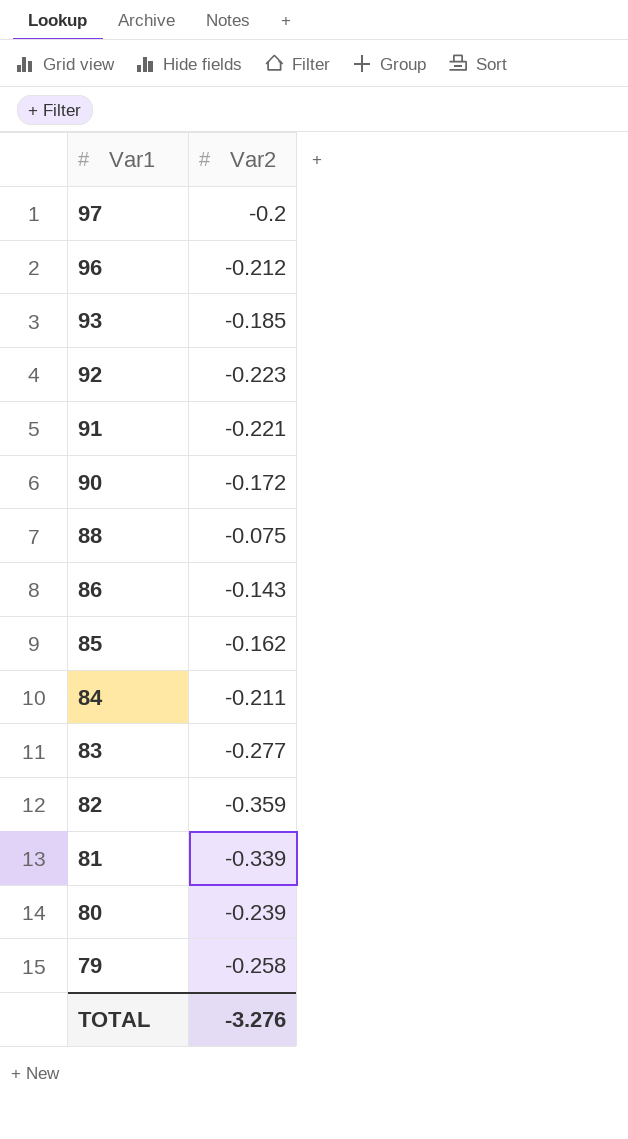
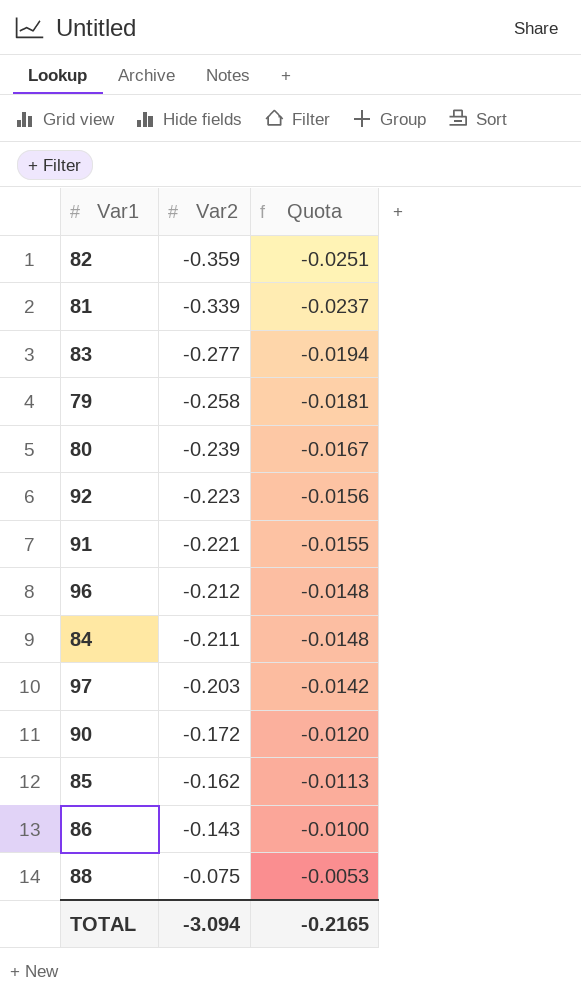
row order: Var1 descending -> Var2 ascending
column Quota | formula: none -> [Var2] * 0.07
row 93: -0.185 -> none
97 | Var2: -0.2 -> -0.203
TOTAL | Var2: -3.276 -> -3.094

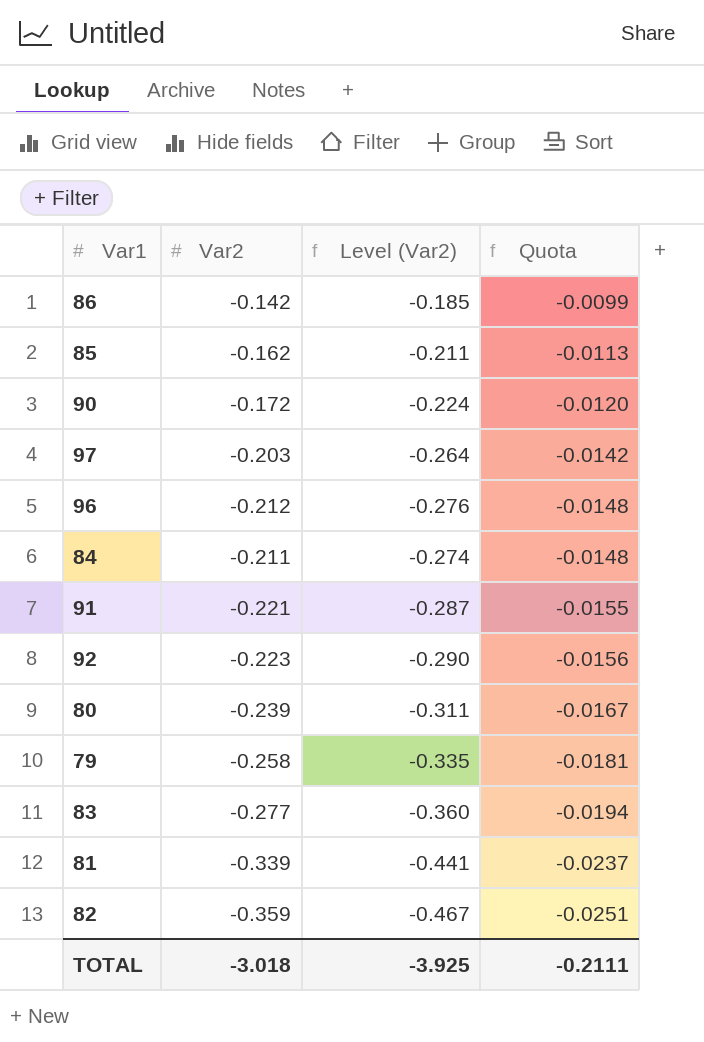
row order: Var2 ascending -> Quota descending
column Level (Var2) | formula: none -> [Var2] * 1.3
row 88: -0.075 | -0.0053 -> none
86 | Var2: -0.143 -> -0.142
86 | Quota: -0.0100 -> -0.0099
TOTAL | Var2: -3.094 -> -3.018
TOTAL | Quota: -0.2165 -> -0.2111

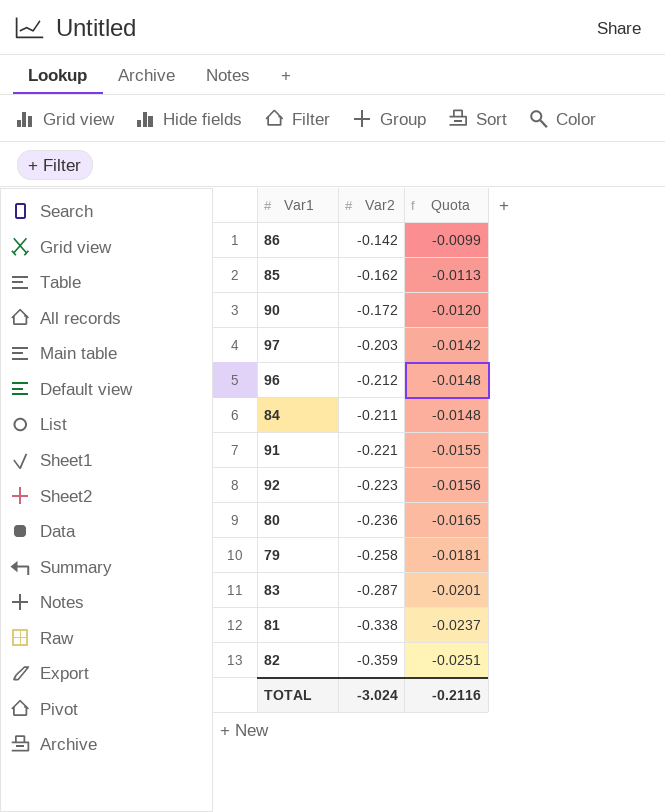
column Level (Var2) | formula: [Var2] * 1.3 -> none
80 | Var2: -0.239 -> -0.236
80 | Quota: -0.0167 -> -0.0165
83 | Var2: -0.277 -> -0.287
83 | Quota: -0.0194 -> -0.0201
81 | Var2: -0.339 -> -0.338
TOTAL | Var2: -3.018 -> -3.024
TOTAL | Quota: -0.2111 -> -0.2116

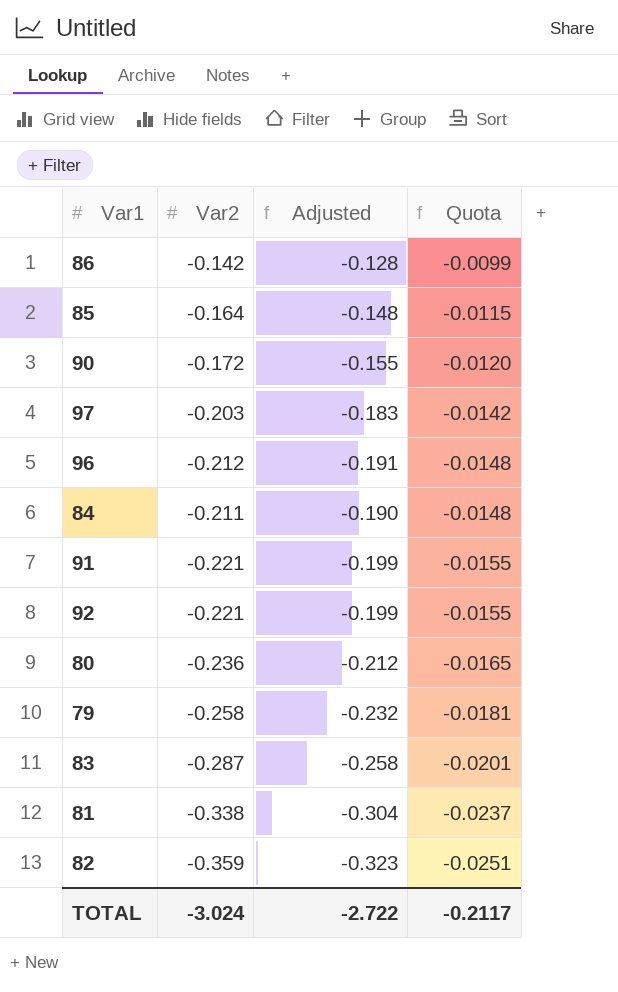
column Adjusted | formula: none -> [Var2] * 0.9
85 | Var2: -0.162 -> -0.164
85 | Quota: -0.0113 -> -0.0115
92 | Var2: -0.223 -> -0.221
92 | Quota: -0.0156 -> -0.0155
TOTAL | Quota: -0.2116 -> -0.2117

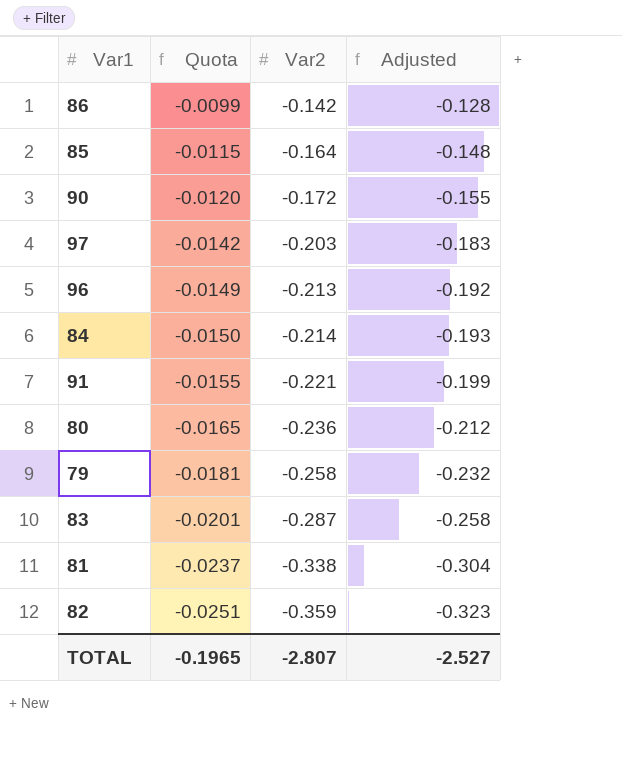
column Quota | position: 4 -> 2
row 92: -0.221 | -0.199 | -0.0155 -> none
96 | Quota: -0.0148 -> -0.0149
96 | Var2: -0.212 -> -0.213
96 | Adjusted: -0.191 -> -0.192
84 | Quota: -0.0148 -> -0.0150
84 | Var2: -0.211 -> -0.214
84 | Adjusted: -0.190 -> -0.193
TOTAL | Quota: -0.2117 -> -0.1965
TOTAL | Var2: -3.024 -> -2.807
TOTAL | Adjusted: -2.722 -> -2.527

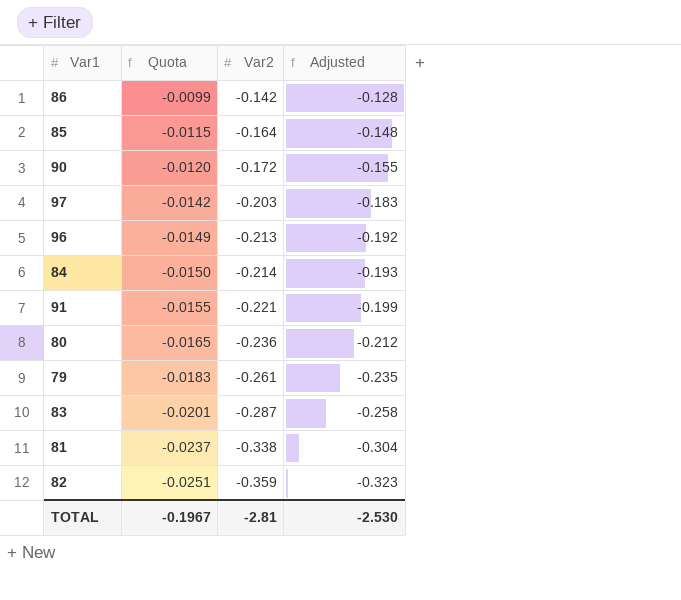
79 | Quota: -0.0181 -> -0.0183
79 | Var2: -0.258 -> -0.261
79 | Adjusted: -0.232 -> -0.235
TOTAL | Quota: -0.1965 -> -0.1967
TOTAL | Var2: -2.807 -> -2.81
TOTAL | Adjusted: -2.527 -> -2.530

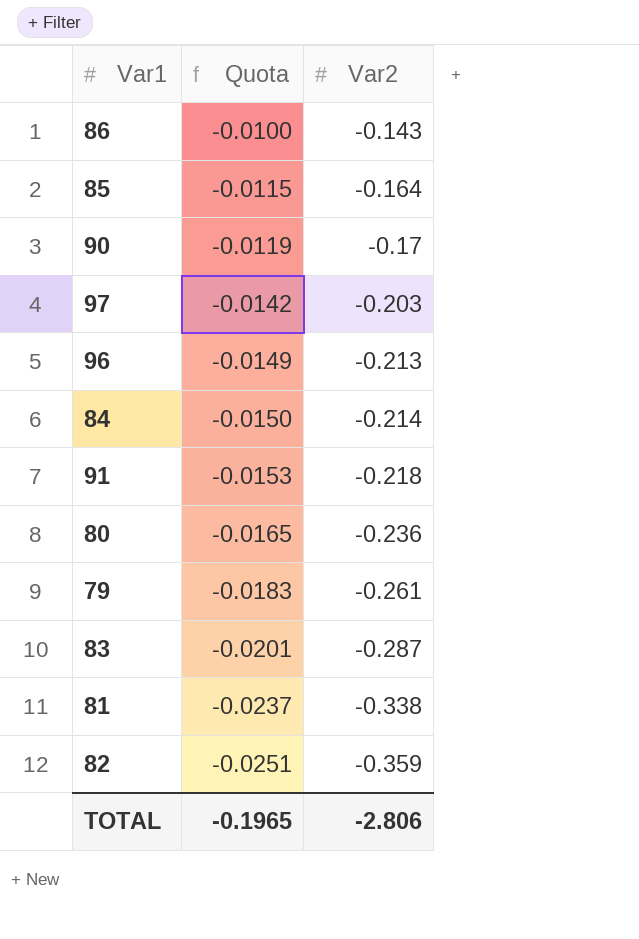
column Adjusted | formula: [Var2] * 0.9 -> none
86 | Quota: -0.0099 -> -0.0100
86 | Var2: -0.142 -> -0.143
90 | Quota: -0.0120 -> -0.0119
90 | Var2: -0.172 -> -0.17
91 | Quota: -0.0155 -> -0.0153
91 | Var2: -0.221 -> -0.218
TOTAL | Quota: -0.1967 -> -0.1965
TOTAL | Var2: -2.81 -> -2.806

